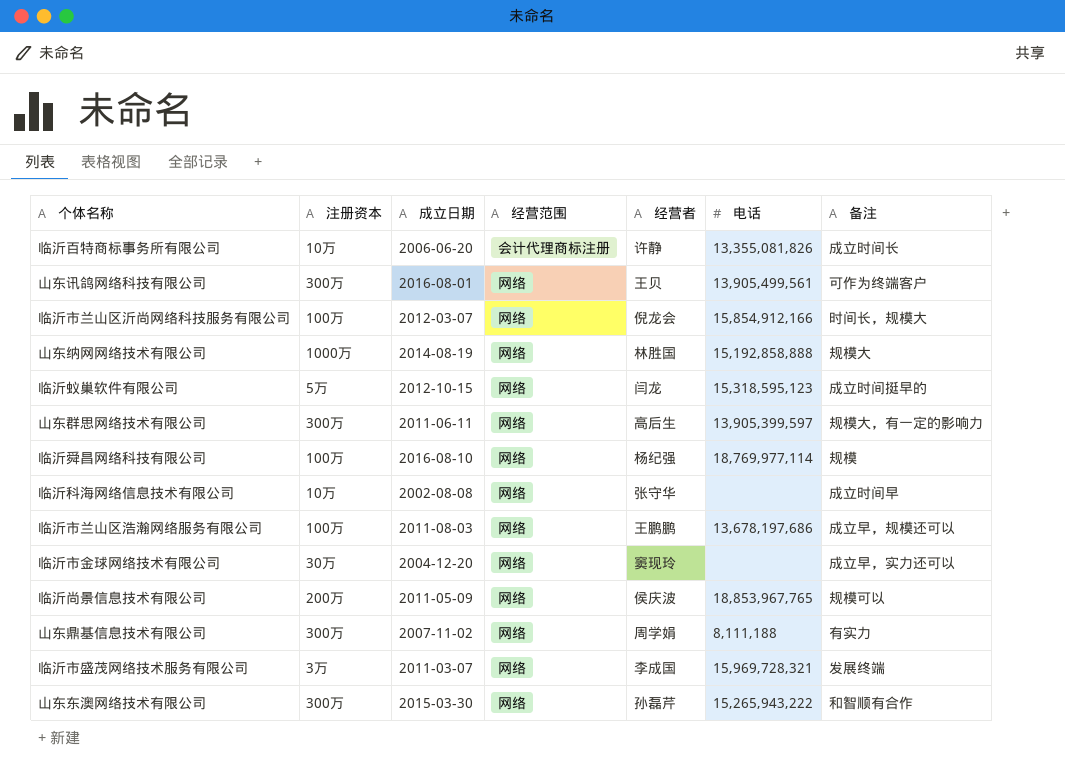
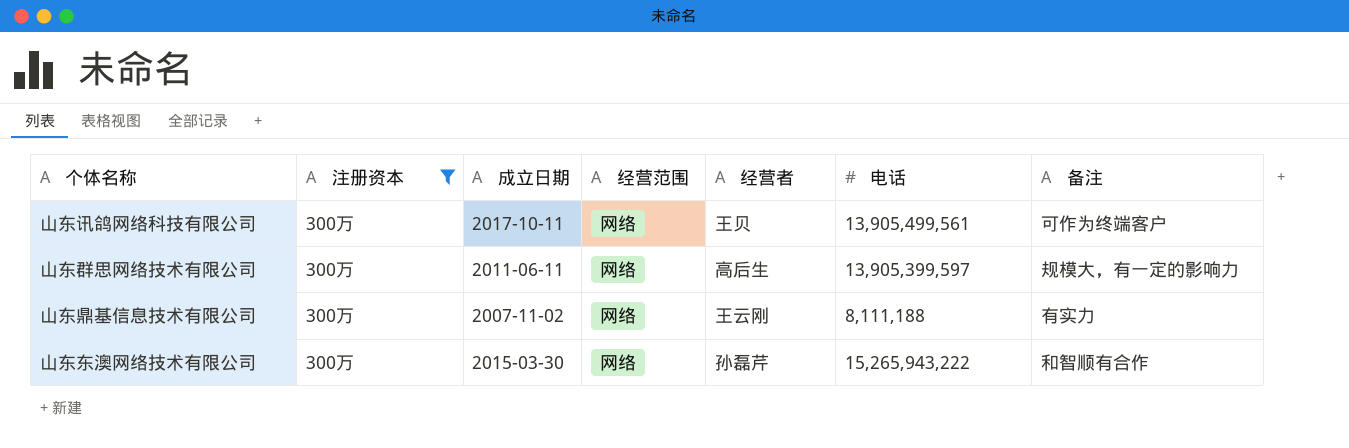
filter: none -> 注册资本 = 300万
山东讯鸽网络科技有限公司 | 成立日期: 2016-08-01 -> 2017-10-11
山东鼎基信息技术有限公司 | 经营者: 周学娟 -> 王云刚

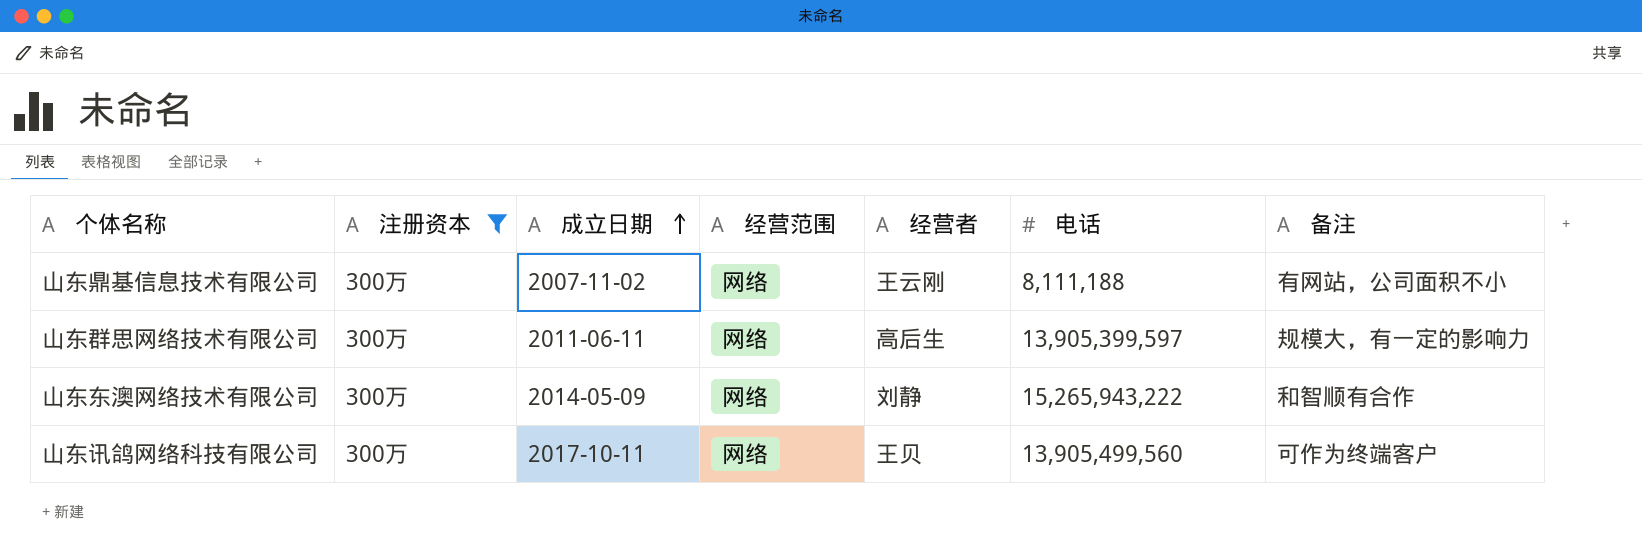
row order: none -> 成立日期 ascending
山东鼎基信息技术有限公司 | 备注: 有实力 -> 有网站，公司面积不小
山东东澳网络技术有限公司 | 成立日期: 2015-03-30 -> 2014-05-09
山东东澳网络技术有限公司 | 经营者: 孙磊芹 -> 刘静
山东讯鸽网络科技有限公司 | 电话: 13,905,499,561 -> 13,905,499,560

